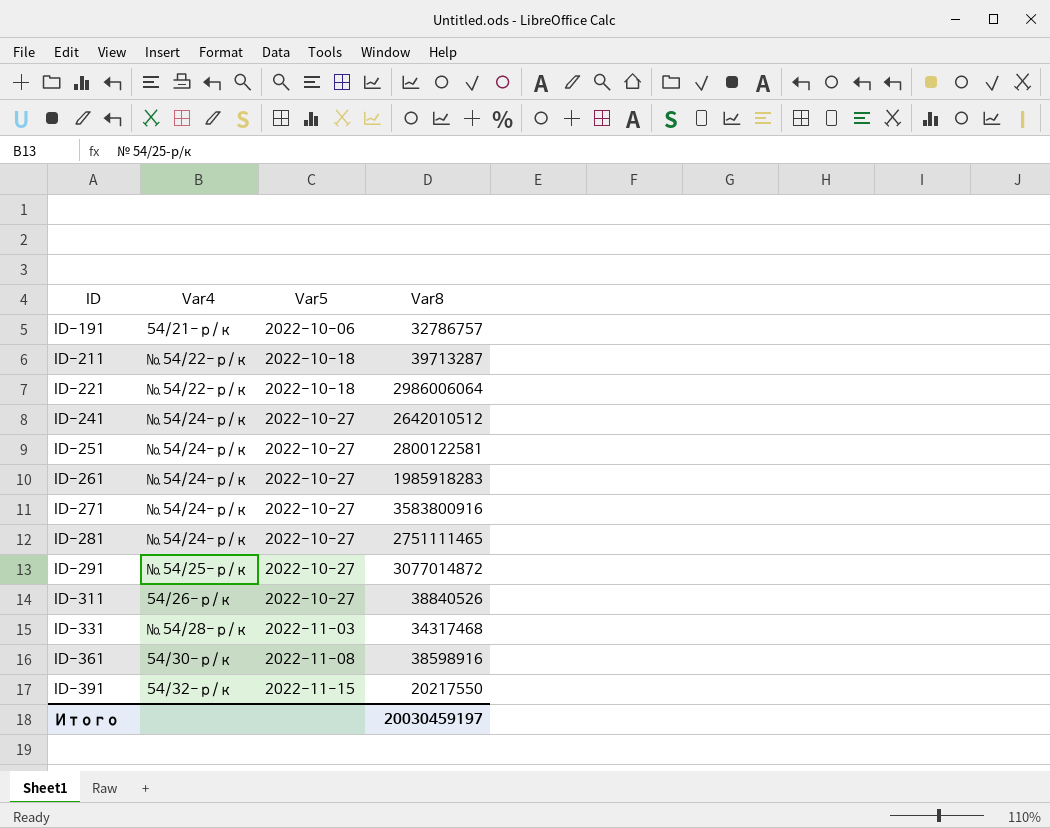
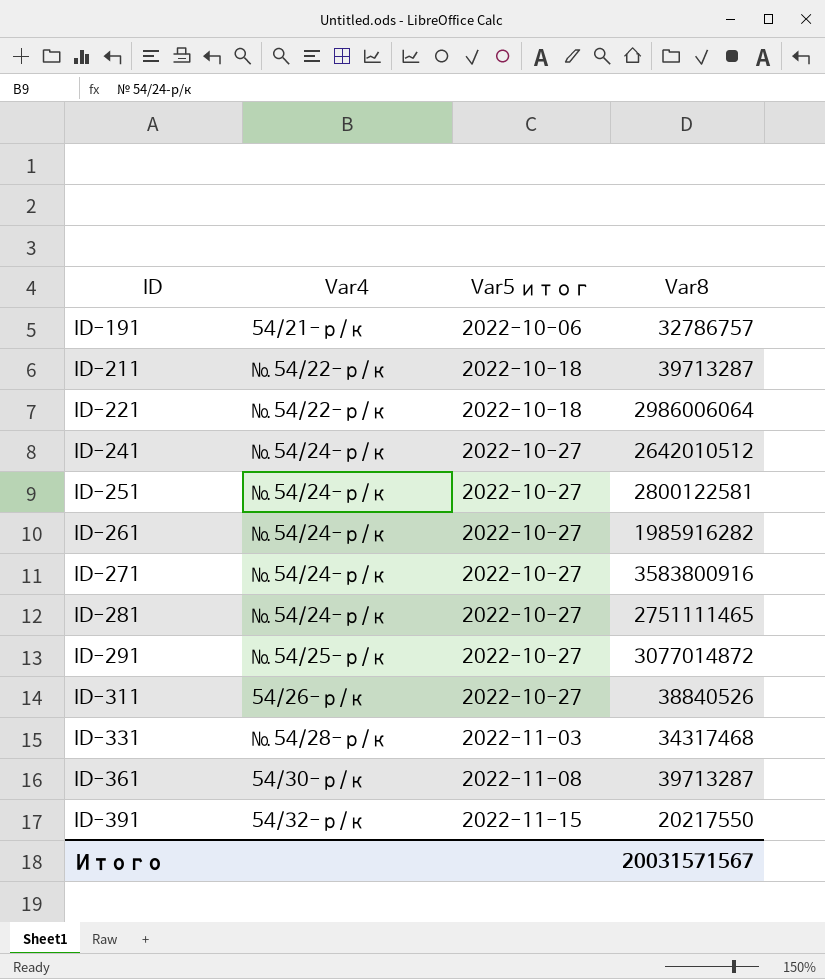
column name: Var5 -> Var5 итог
ID-261 | Var8: 1985918283 -> 1985916282
ID-361 | Var8: 38598916 -> 39713287
Итого | Var8: 20030459197 -> 20031571567

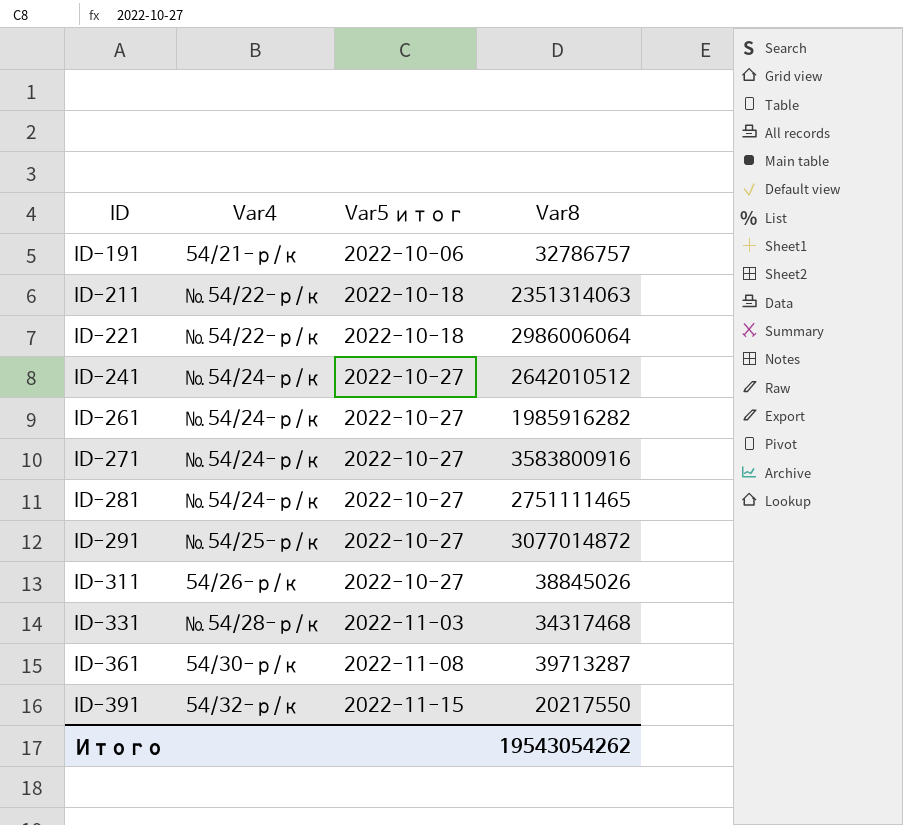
row ID-251: № 54/24-р/к | 2022-10-27 | 2800122581 -> none
ID-211 | Var8: 39713287 -> 2351314063
ID-311 | Var8: 38840526 -> 38845026
Итого | Var8: 20031571567 -> 19543054262

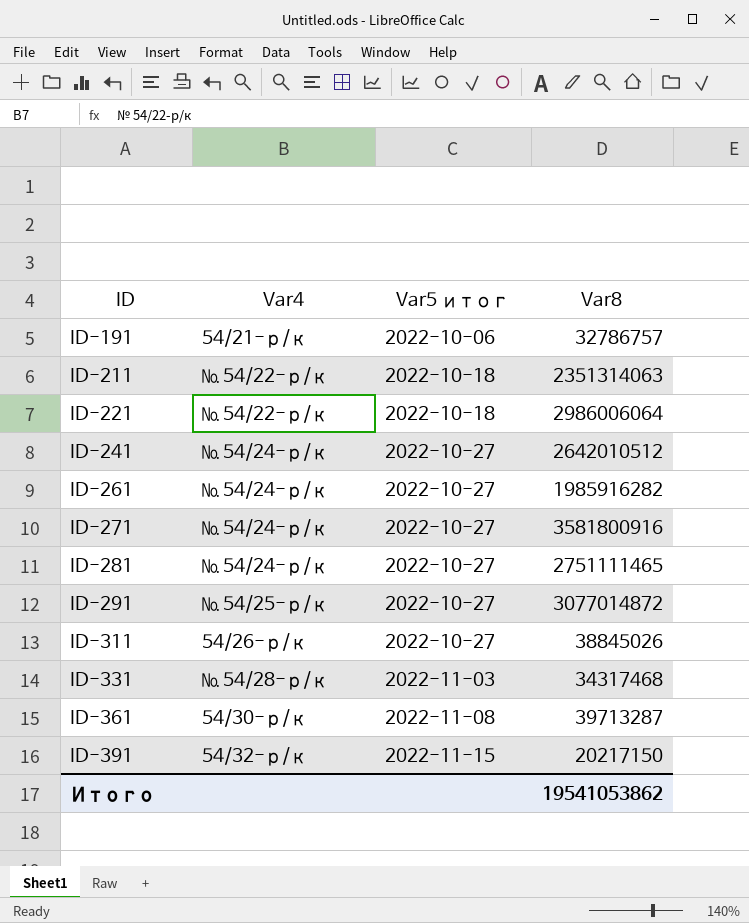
ID-271 | Var8: 3583800916 -> 3581800916
ID-391 | Var8: 20217550 -> 20217150
Итого | Var8: 19543054262 -> 19541053862

